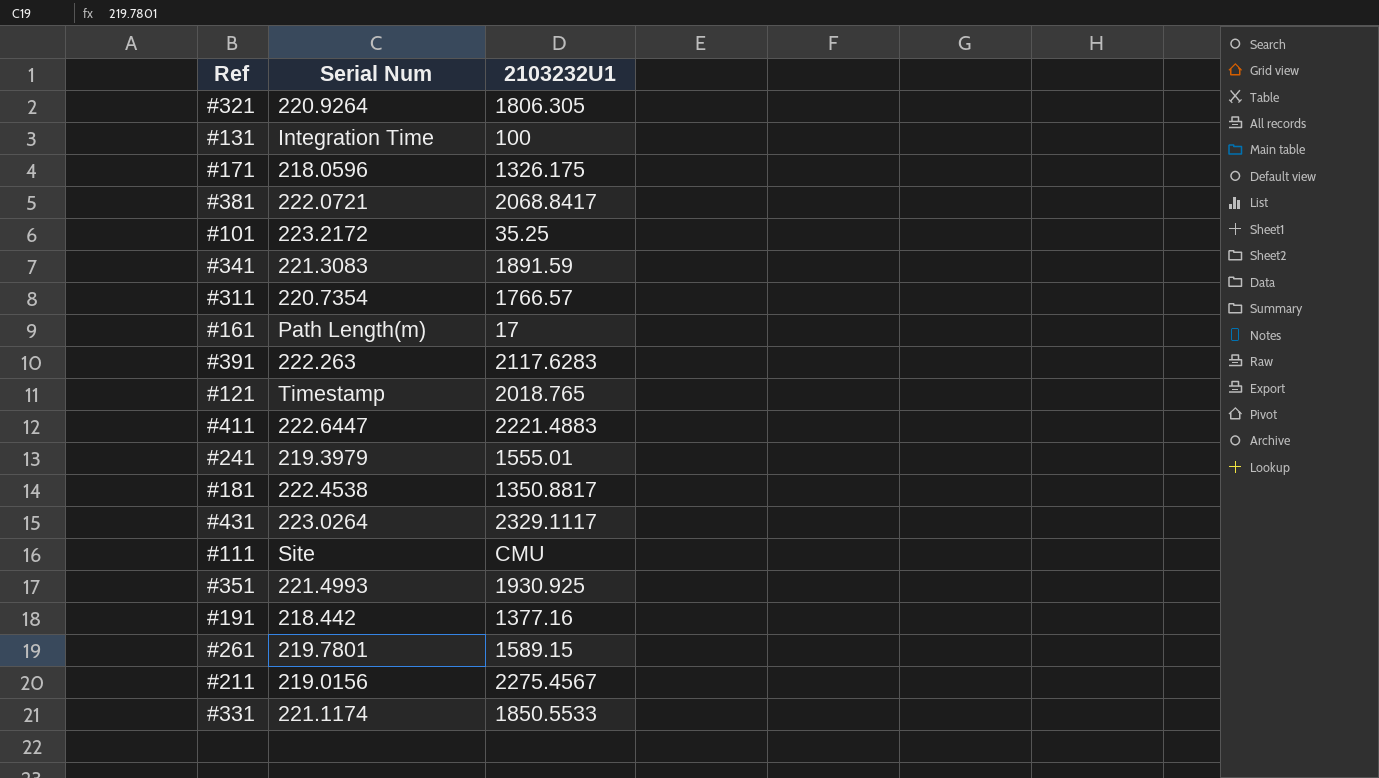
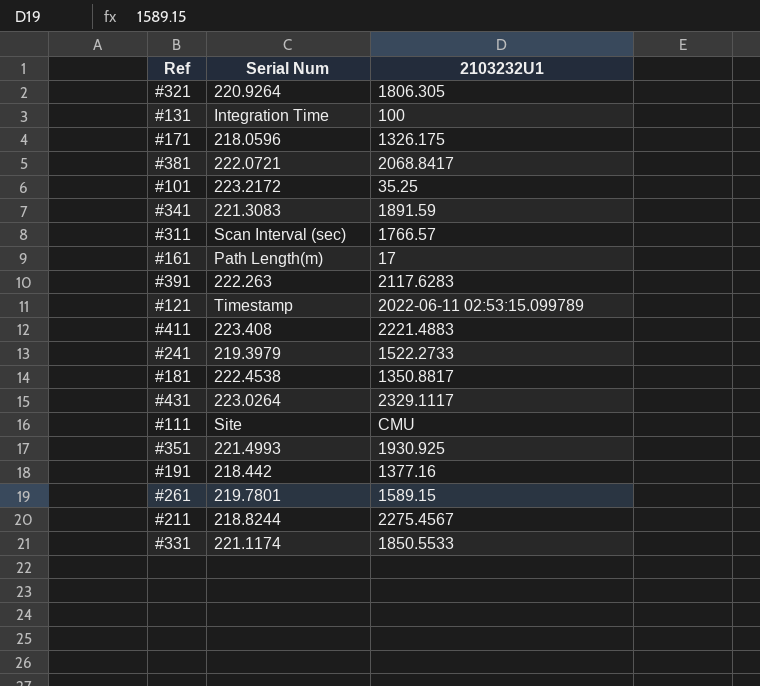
#311 | Serial Num: 220.7354 -> Scan Interval (sec)
#121 | 2103232U1: 2018.765 -> 2022-06-11 02:53:15.099789
#411 | Serial Num: 222.6447 -> 223.408
#241 | 2103232U1: 1555.01 -> 1522.2733
#211 | Serial Num: 219.0156 -> 218.8244

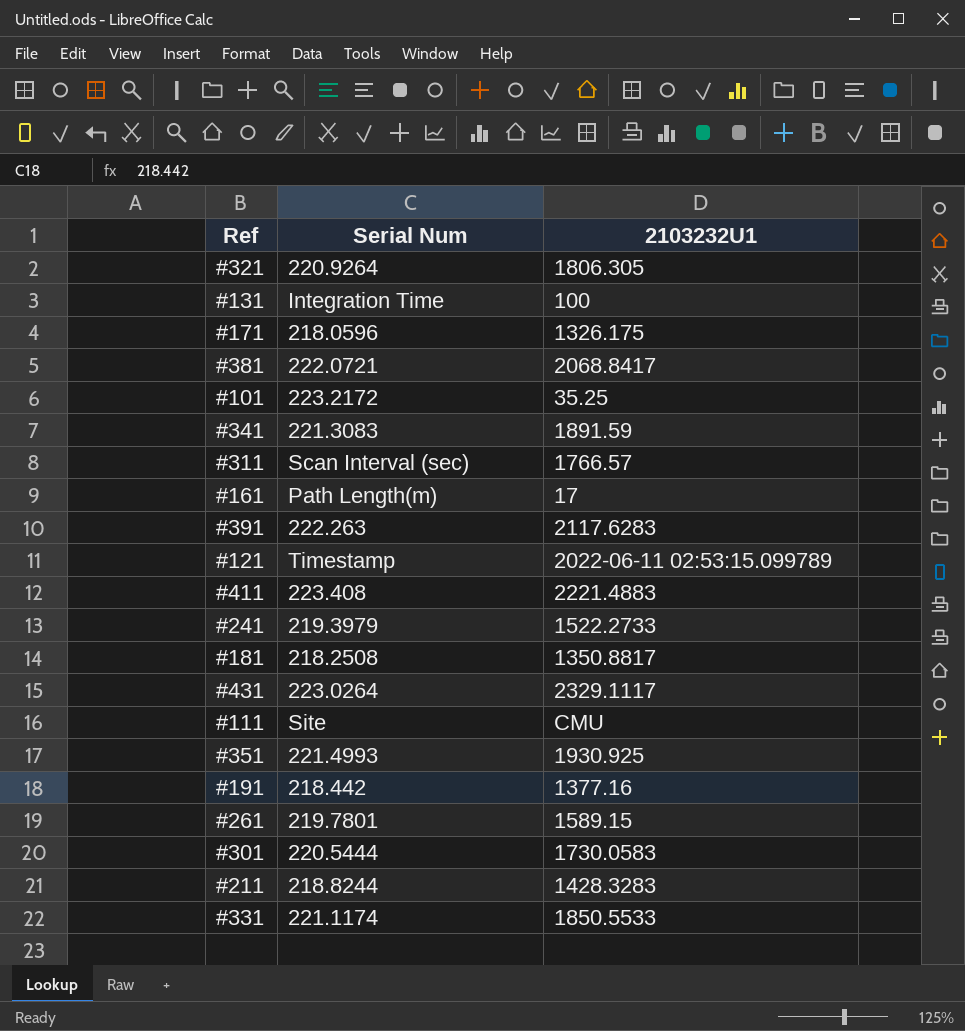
#181 | Serial Num: 222.4538 -> 218.2508
row #301: none -> 220.5444 | 1730.0583
#211 | 2103232U1: 2275.4567 -> 1428.3283

